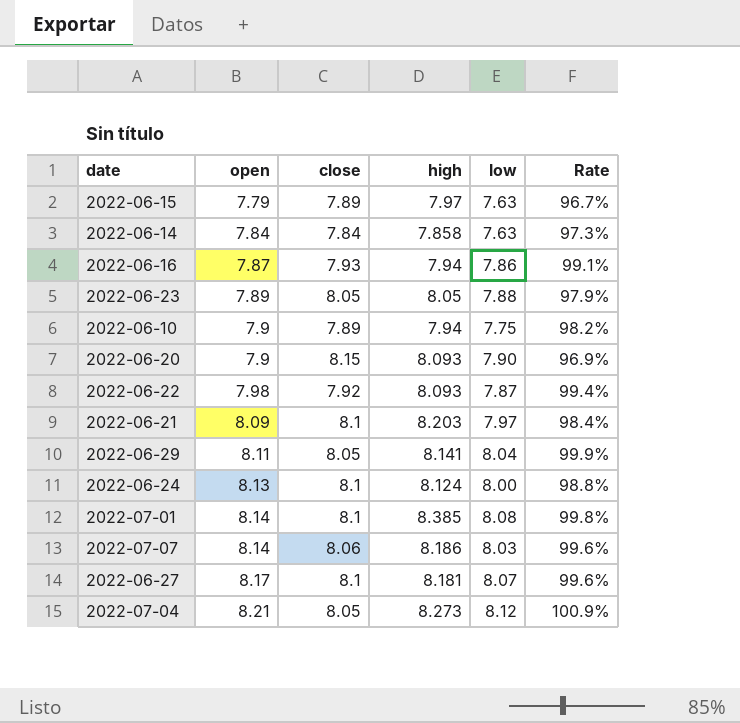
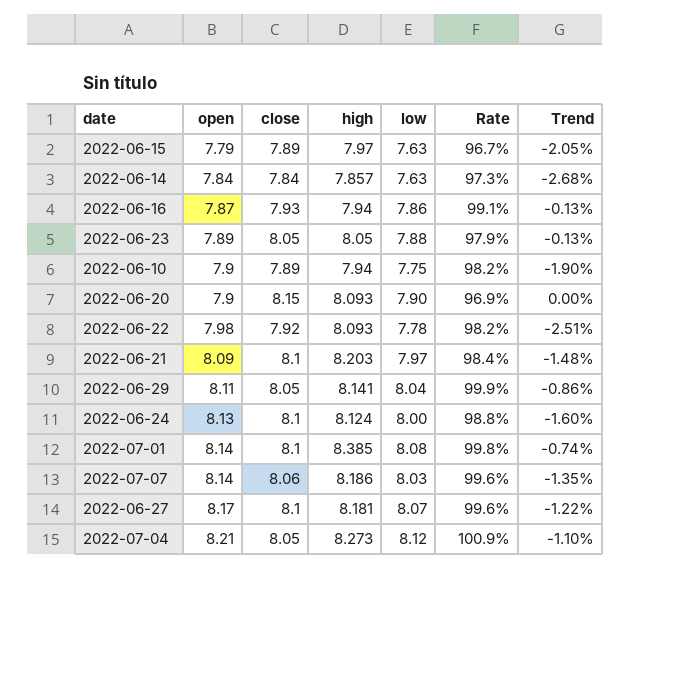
column Trend | formula: none -> ([low] - [open]) / [open]
2022-06-14 | high: 7.858 -> 7.857
2022-06-22 | low: 7.87 -> 7.78
2022-06-22 | Rate: 99.4% -> 98.2%

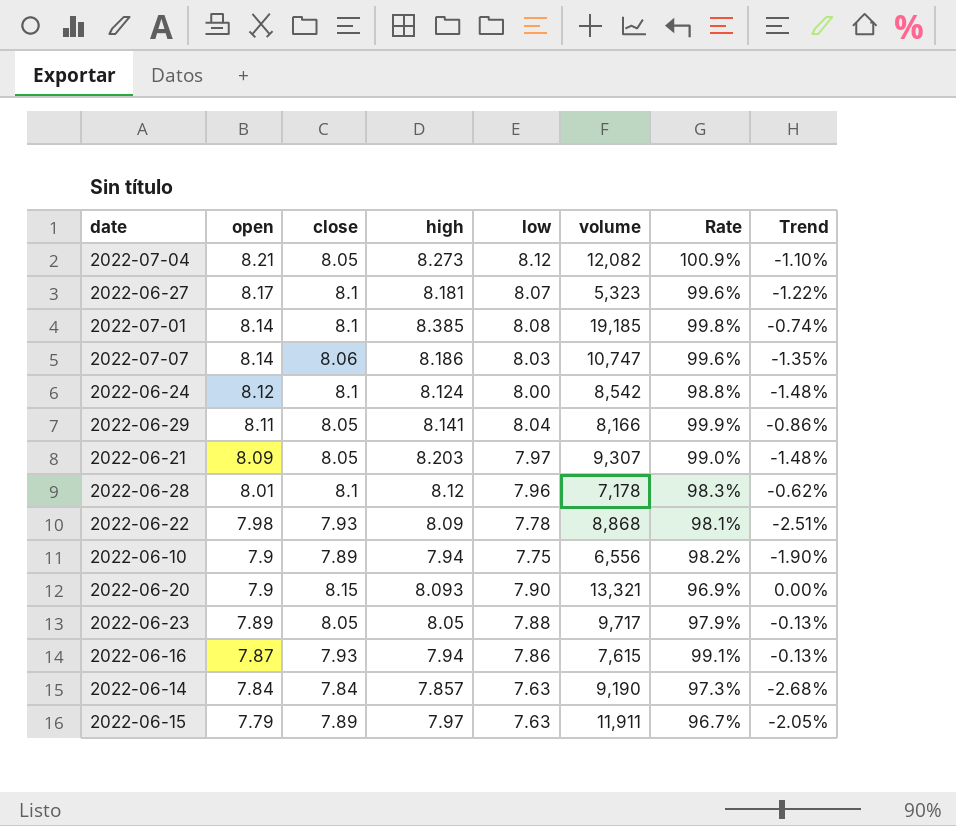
row order: open ascending -> open descending
column volume | position: none -> 6
2022-06-24 | open: 8.13 -> 8.12
2022-06-24 | Trend: -1.60% -> -1.48%
2022-06-21 | close: 8.1 -> 8.05
2022-06-21 | Rate: 98.4% -> 99.0%
row 2022-06-28: none -> 8.01 | 8.1 | 8.12 | 7.96 | 7,178 | 98.3% | -0.62%
2022-06-22 | close: 7.92 -> 7.93
2022-06-22 | high: 8.093 -> 8.09
2022-06-22 | Rate: 98.2% -> 98.1%

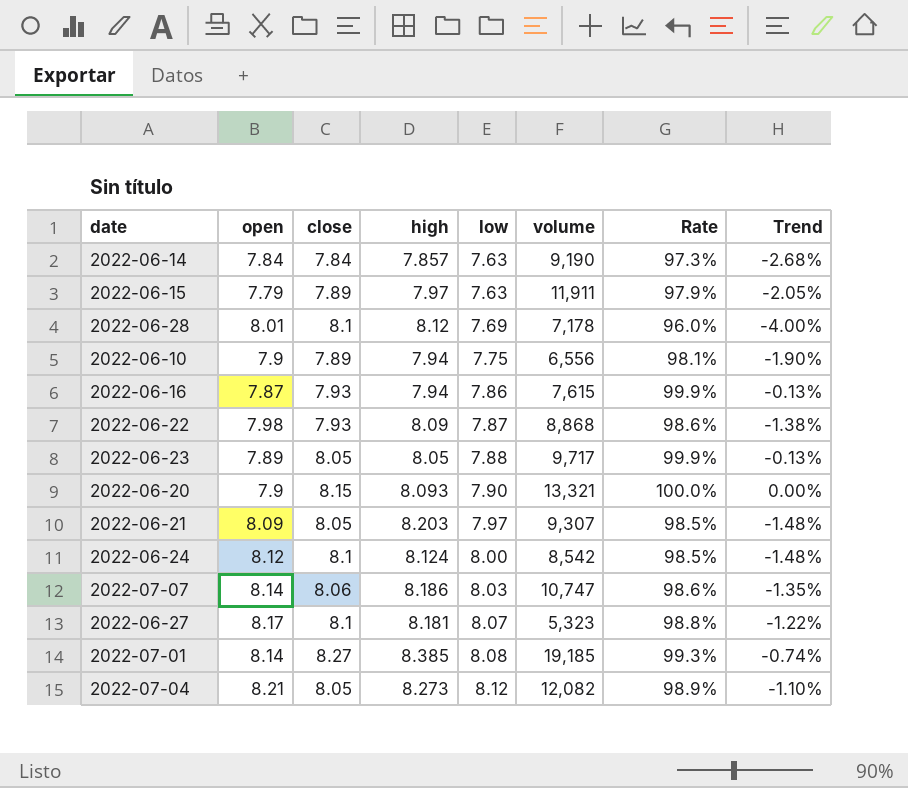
row order: open descending -> low ascending
column Rate | formula: [low] / [close] -> [low] / [open]
row 2022-06-29: 8.11 | 8.05 | 8.141 | 8.04 | 8,166 | 99.9% | -0.86% -> none
2022-06-28 | low: 7.96 -> 7.69
2022-06-28 | Trend: -0.62% -> -4.00%
2022-06-22 | low: 7.78 -> 7.87
2022-06-22 | Trend: -2.51% -> -1.38%
2022-07-01 | close: 8.1 -> 8.27

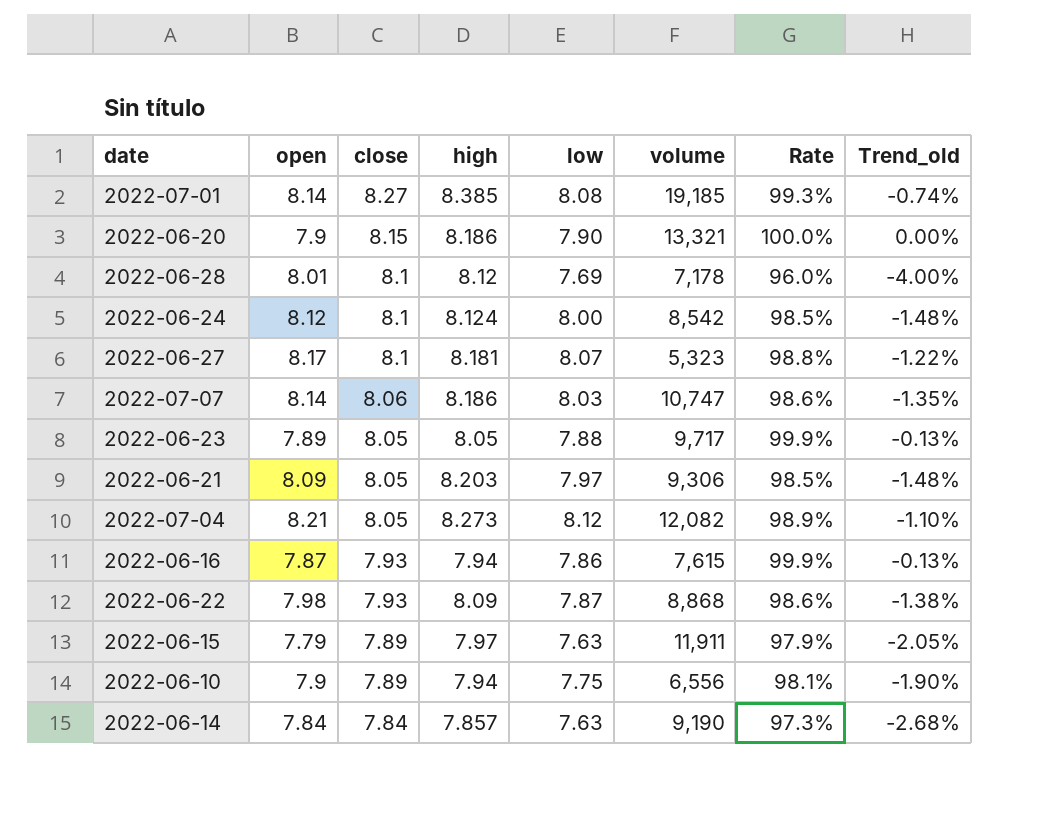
row order: low ascending -> close descending
column name: Trend -> Trend_old
2022-06-20 | high: 8.093 -> 8.186
2022-06-21 | volume: 9,307 -> 9,306

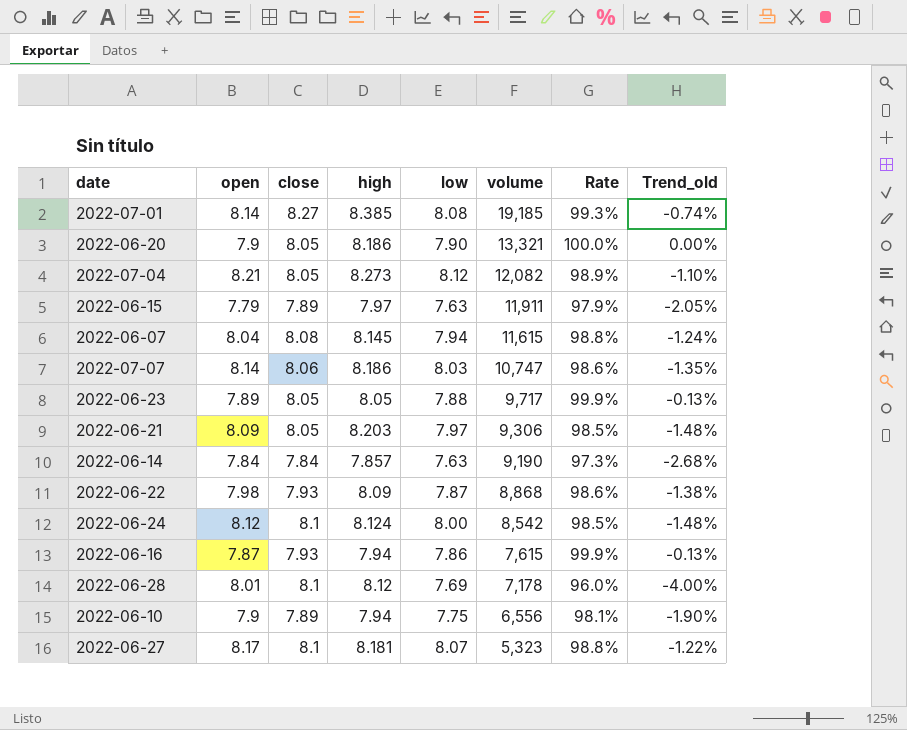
row order: close descending -> volume descending
2022-06-20 | close: 8.15 -> 8.05
row 2022-06-07: none -> 8.04 | 8.08 | 8.145 | 7.94 | 11,615 | 98.8% | -1.24%

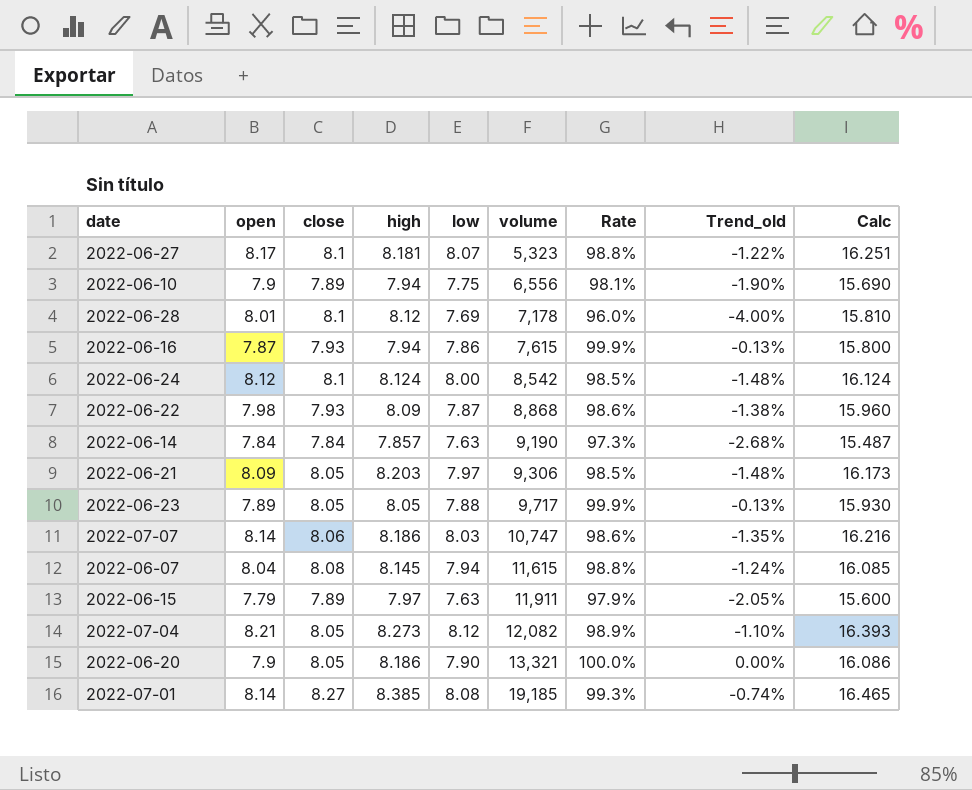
row order: volume descending -> volume ascending
column Calc | formula: none -> [high] + [low]

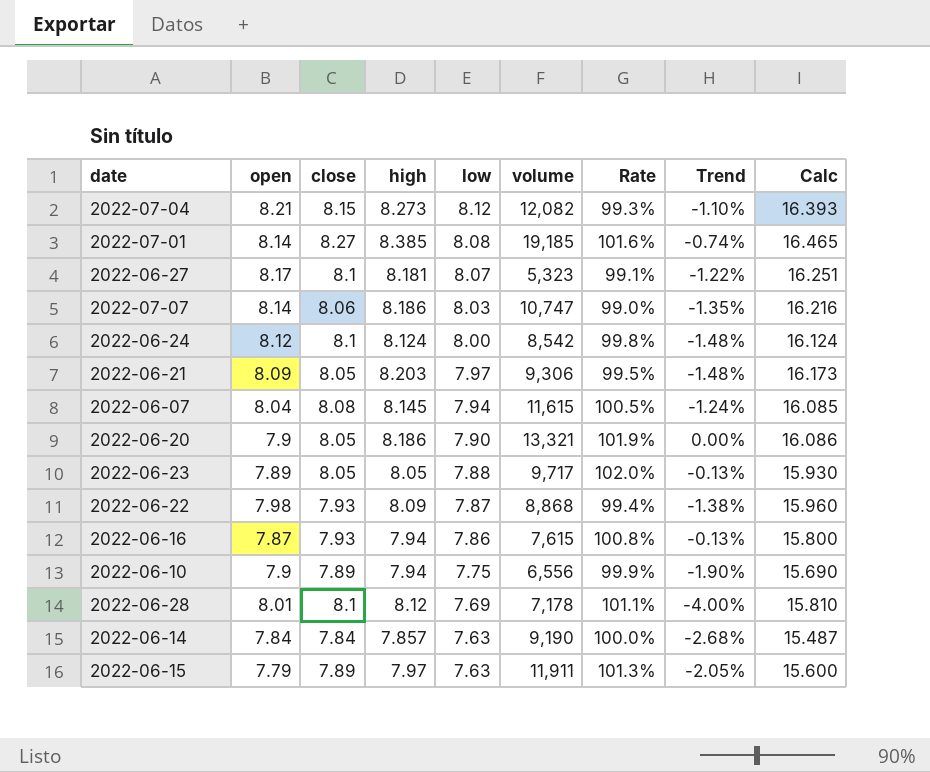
row order: volume ascending -> low descending
column Rate | formula: [low] / [open] -> [close] / [open]
column name: Trend_old -> Trend
2022-07-04 | close: 8.05 -> 8.15

